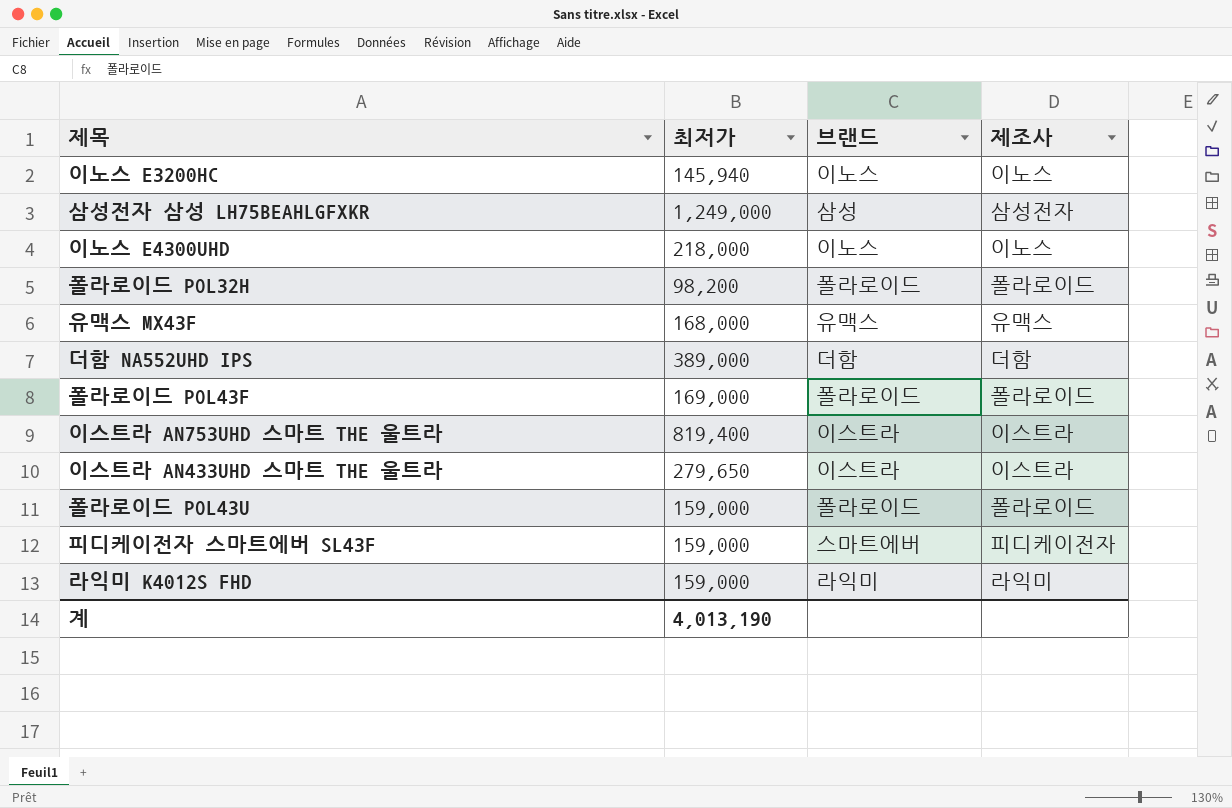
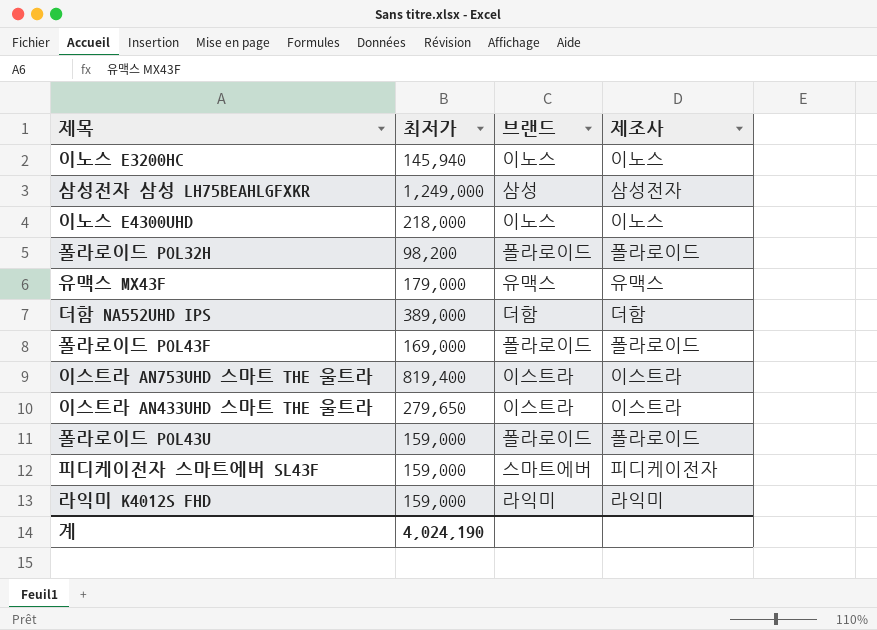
유맥스 MX43F | 최저가: 168,000 -> 179,000
계 | 최저가: 4,013,190 -> 4,024,190

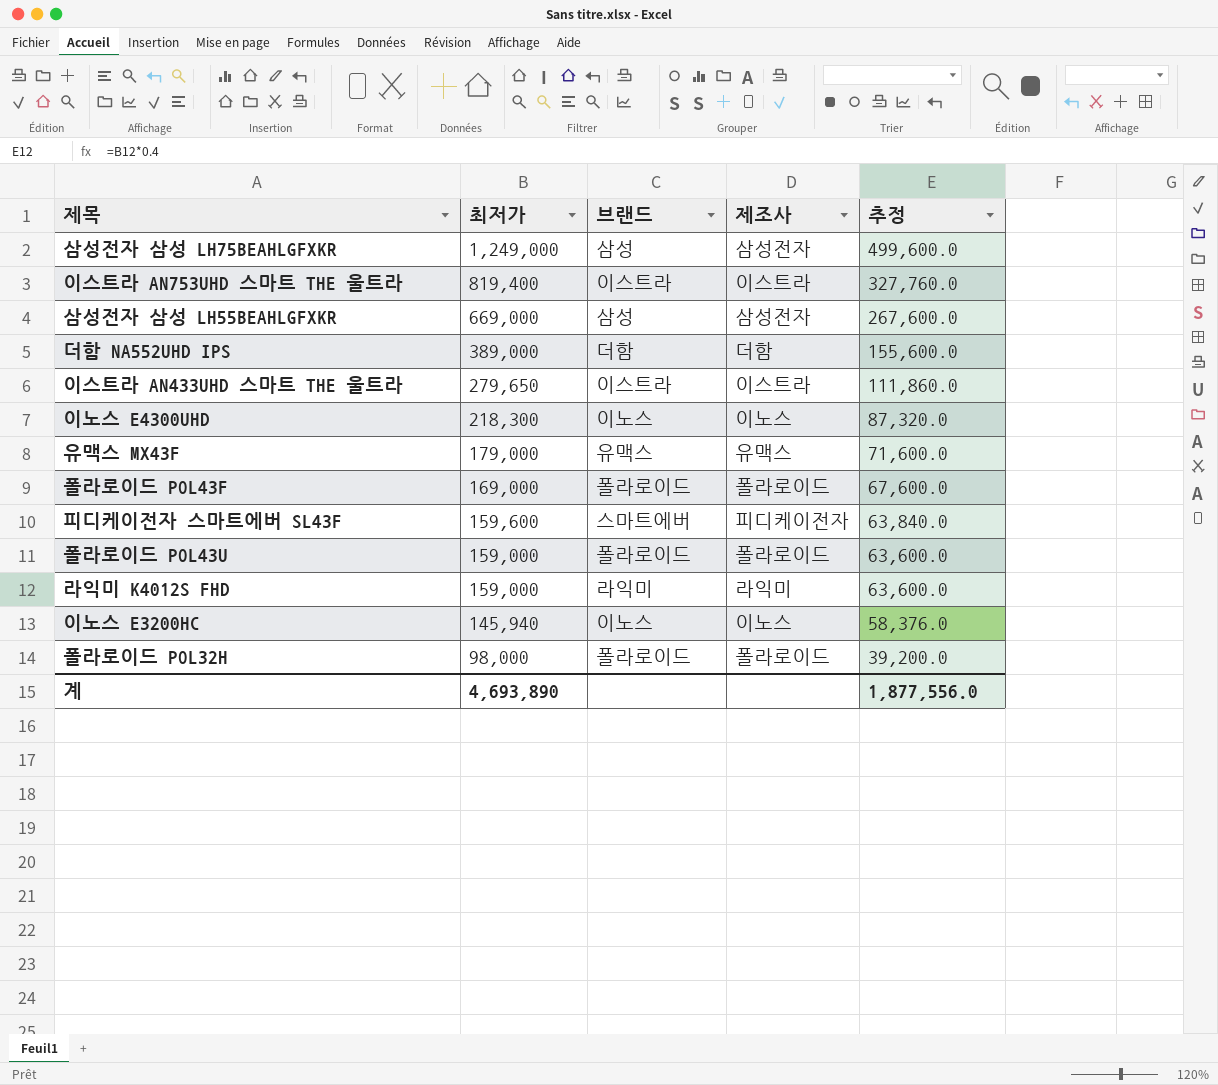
row order: none -> 최저가 descending
column 추정 | formula: none -> [최저가] * 0.4
row 삼성전자 삼성 LH55BEAHLGFXKR: none -> 669,000 | 삼성 | 삼성전자 | 267,600.0
이노스 E4300UHD | 최저가: 218,000 -> 218,300
피디케이전자 스마트에버 SL43F | 최저가: 159,000 -> 159,600
폴라로이드 POL32H | 최저가: 98,200 -> 98,000
계 | 최저가: 4,024,190 -> 4,693,890

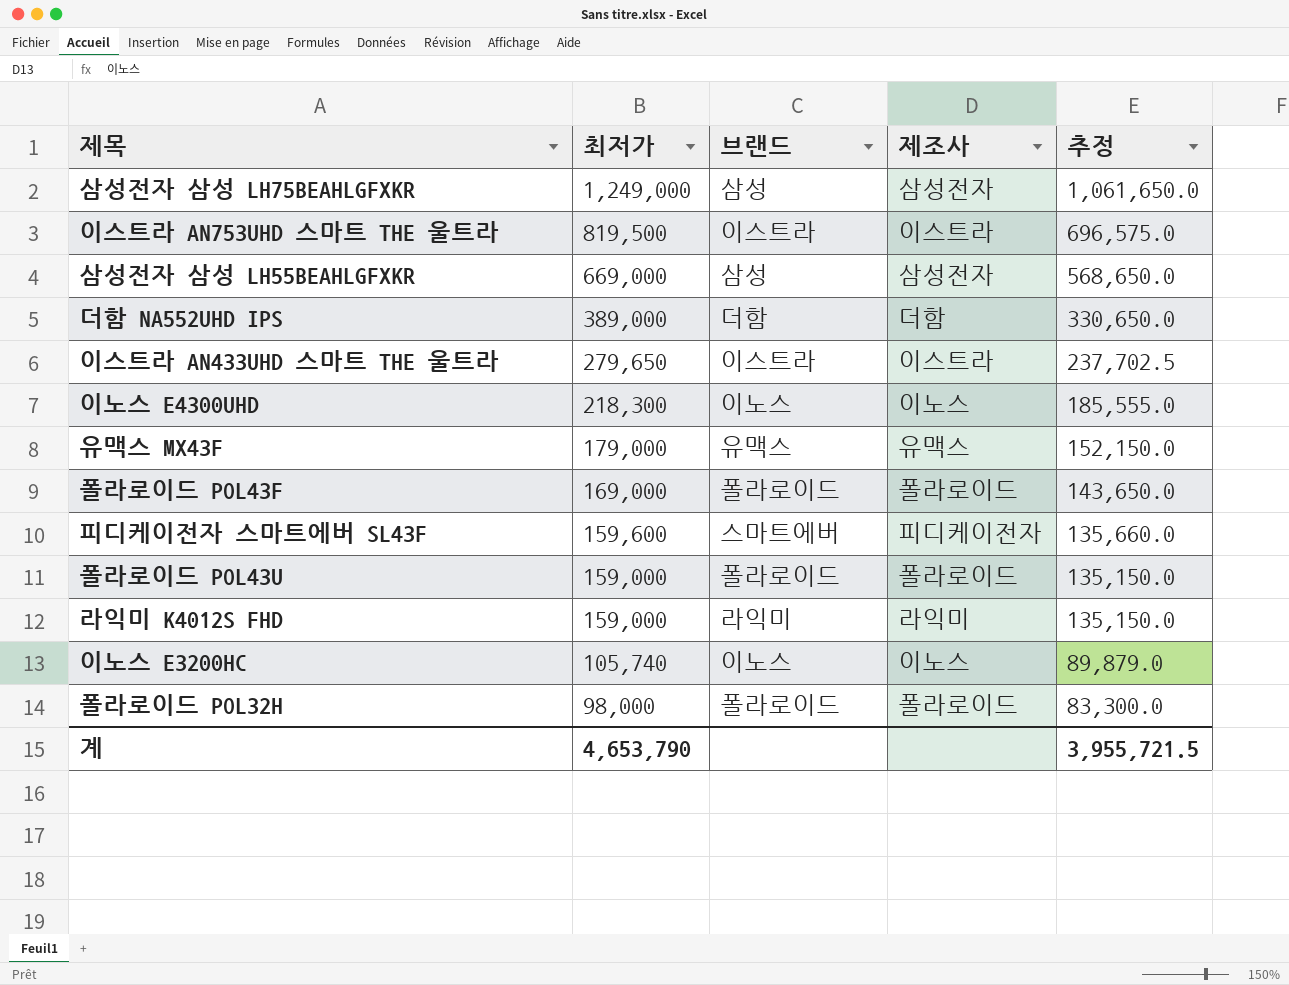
column 추정 | formula: [최저가] * 0.4 -> [최저가] * 0.85
이스트라 AN753UHD 스마트 THE 울트라 | 최저가: 819,400 -> 819,500
이노스 E3200HC | 최저가: 145,940 -> 105,740
계 | 최저가: 4,693,890 -> 4,653,790
계 | 추정: 1,877,556.0 -> 3,955,721.5

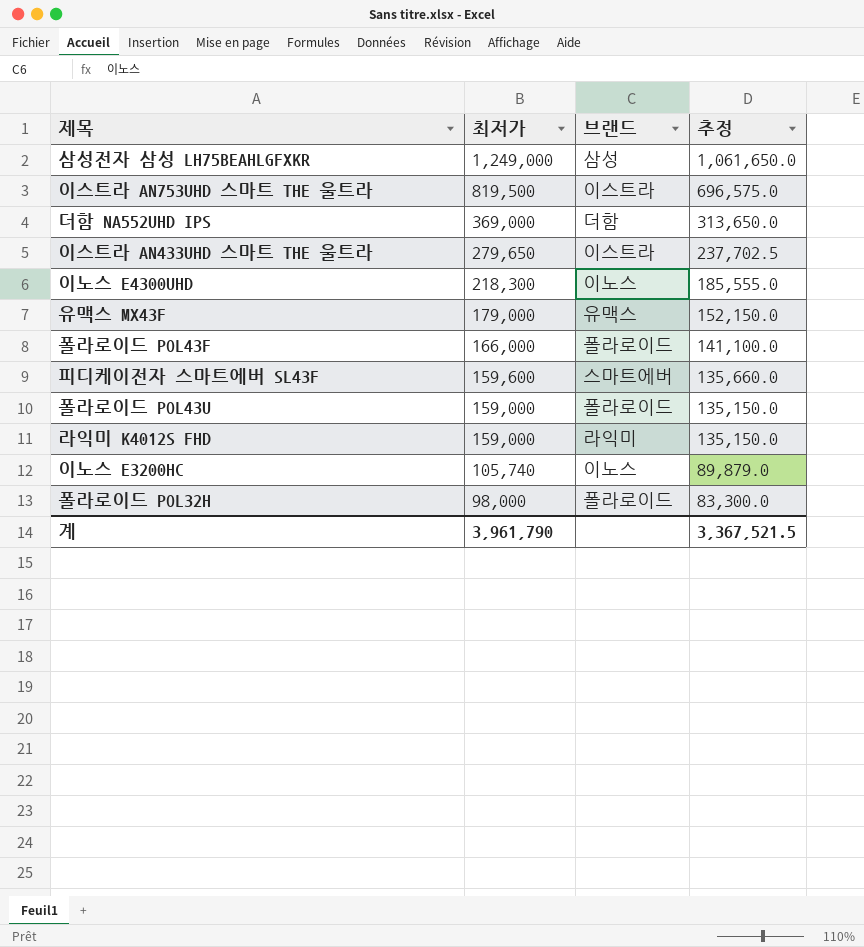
column 제조사 | position: 4 -> none
row 삼성전자 삼성 LH55BEAHLGFXKR: 669,000 | 삼성 | 삼성전자 | 568,650.0 -> none
더함 NA552UHD IPS | 최저가: 389,000 -> 369,000
더함 NA552UHD IPS | 추정: 330,650.0 -> 313,650.0
폴라로이드 POL43F | 최저가: 169,000 -> 166,000
폴라로이드 POL43F | 추정: 143,650.0 -> 141,100.0
계 | 최저가: 4,653,790 -> 3,961,790
계 | 추정: 3,955,721.5 -> 3,367,521.5

